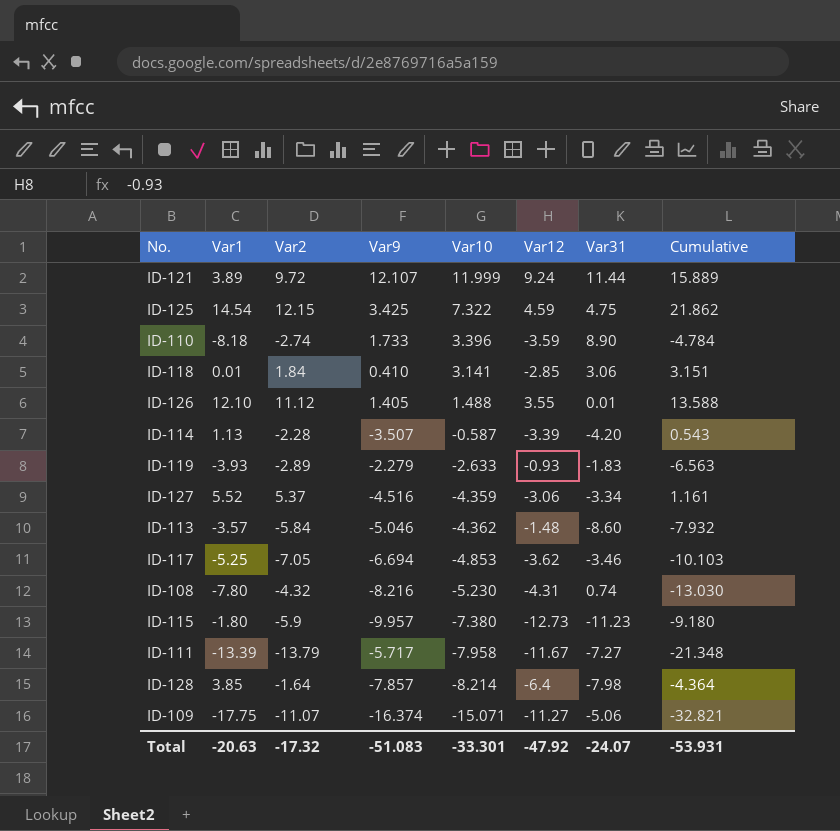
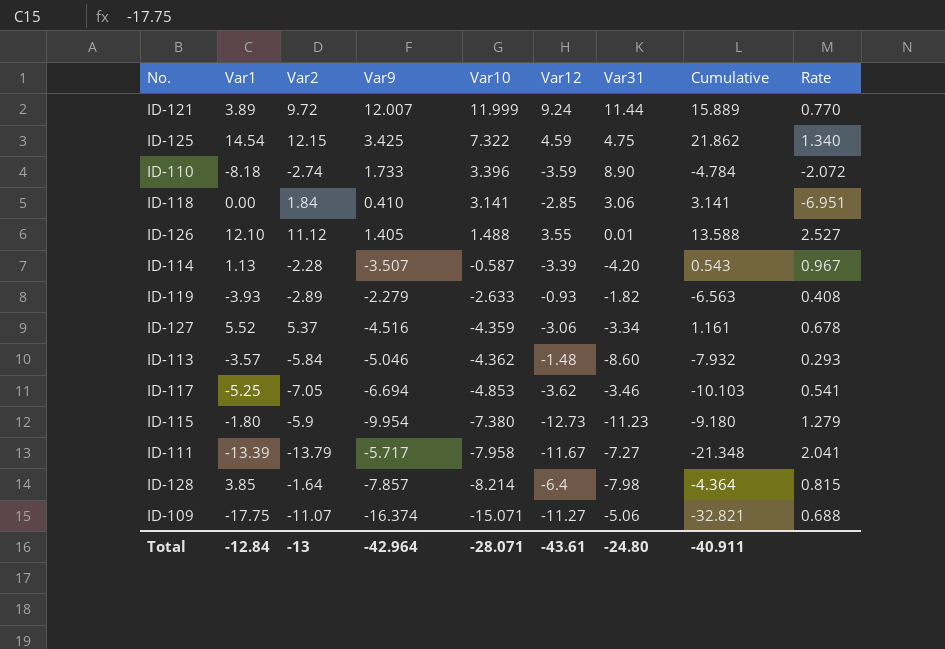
column Rate | formula: none -> [Var12] / [Var9]
row ID-108: -7.80 | -4.32 | -8.216 | -5.230 | -4.31 | 0.74 | -13.030 -> none
ID-121 | Var9: 12.107 -> 12.007
ID-118 | Var1: 0.01 -> 0.00
ID-118 | Cumulative: 3.151 -> 3.141
ID-119 | Var31: -1.83 -> -1.82
ID-115 | Var9: -9.957 -> -9.954
Total | Var1: -20.63 -> -12.84
Total | Var2: -17.32 -> -13
Total | Var9: -51.083 -> -42.964
Total | Var10: -33.301 -> -28.071
Total | Var12: -47.92 -> -43.61
Total | Var31: -24.07 -> -24.80
Total | Cumulative: -53.931 -> -40.911

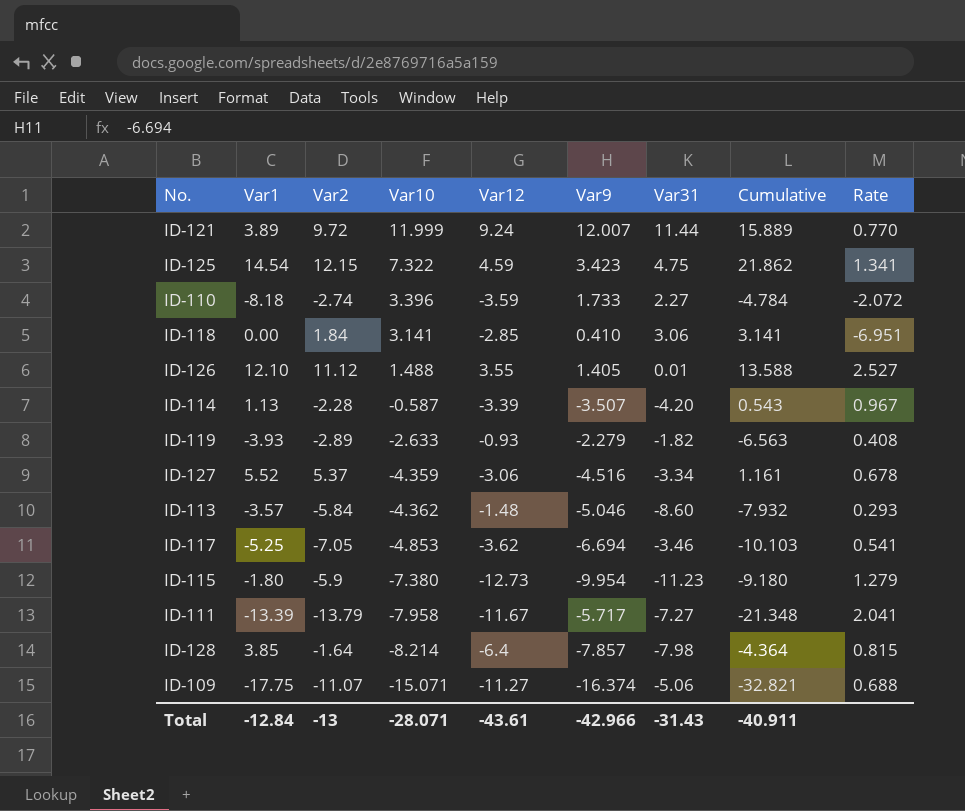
column Var9 | position: 4 -> 6
ID-125 | Var9: 3.425 -> 3.423
ID-125 | Rate: 1.340 -> 1.341
ID-110 | Var31: 8.90 -> 2.27
Total | Var9: -42.964 -> -42.966
Total | Var31: -24.80 -> -31.43

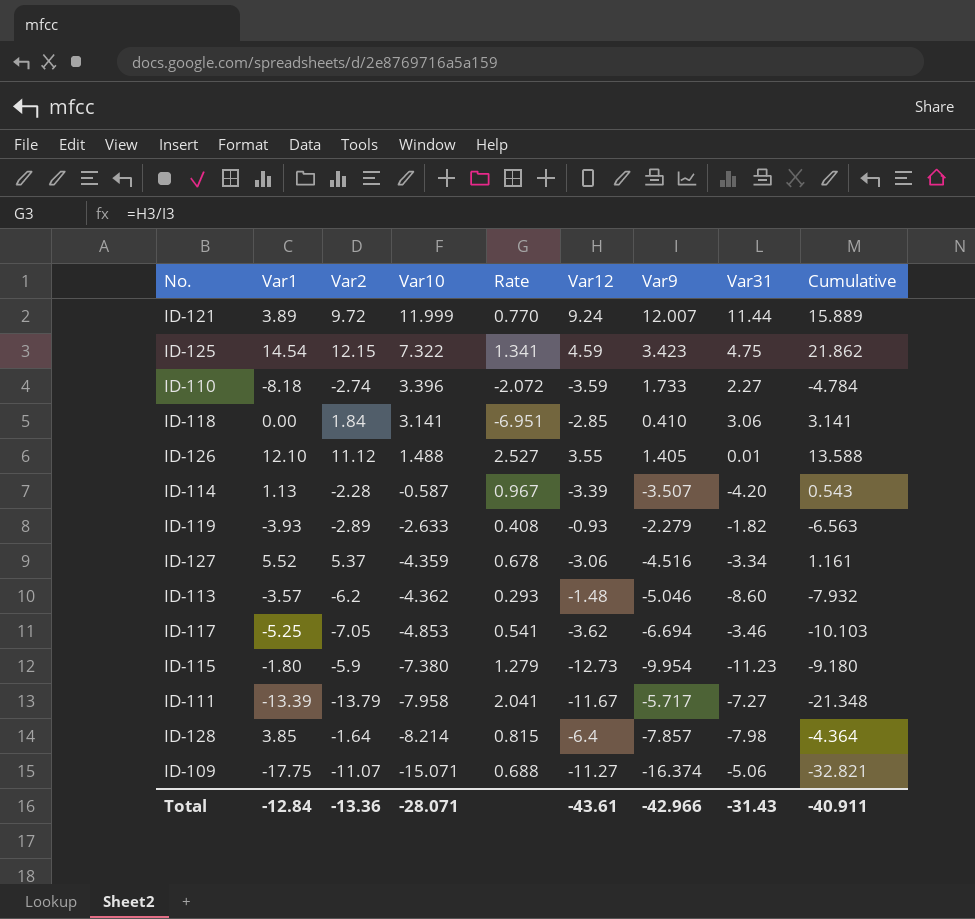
column Rate | position: 9 -> 5
ID-113 | Var2: -5.84 -> -6.2
Total | Var2: -13 -> -13.36

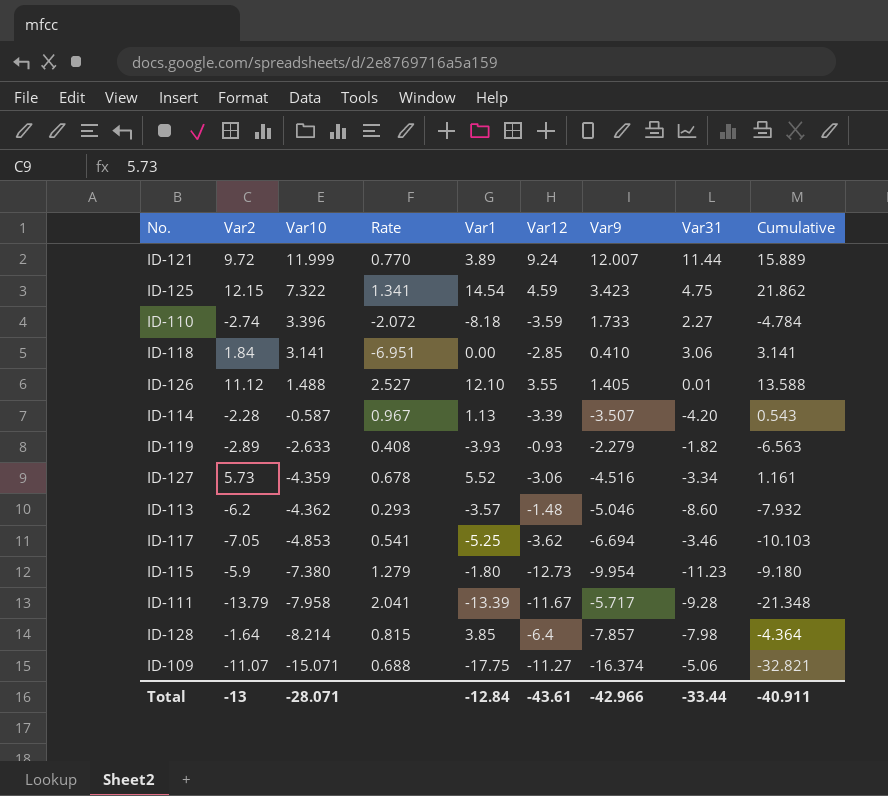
column Var1 | position: 2 -> 5
ID-127 | Var2: 5.37 -> 5.73
ID-111 | Var31: -7.27 -> -9.28
Total | Var2: -13.36 -> -13
Total | Var31: -31.43 -> -33.44

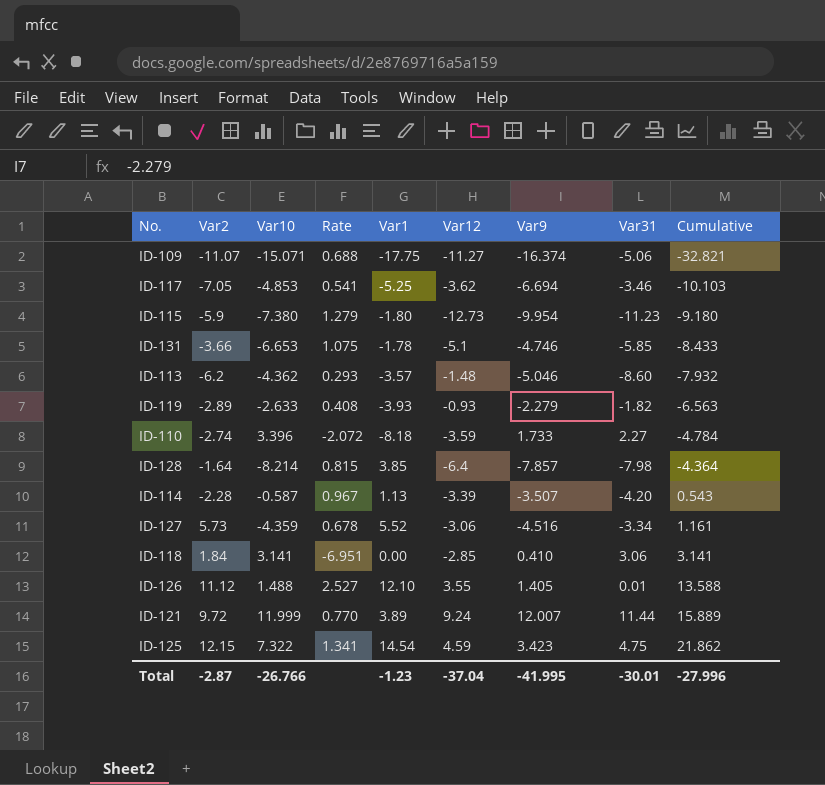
row order: Var10 descending -> Cumulative ascending
row ID-111: -13.79 | -7.958 | 2.041 | -13.39 | -11.67 | -5.717 | -9.28 | -21.348 -> none
row ID-131: none -> -3.66 | -6.653 | 1.075 | -1.78 | -5.1 | -4.746 | -5.85 | -8.433
Total | Var2: -13 -> -2.87
Total | Var10: -28.071 -> -26.766
Total | Var1: -12.84 -> -1.23
Total | Var12: -43.61 -> -37.04
Total | Var9: -42.966 -> -41.995
Total | Var31: -33.44 -> -30.01
Total | Cumulative: -40.911 -> -27.996

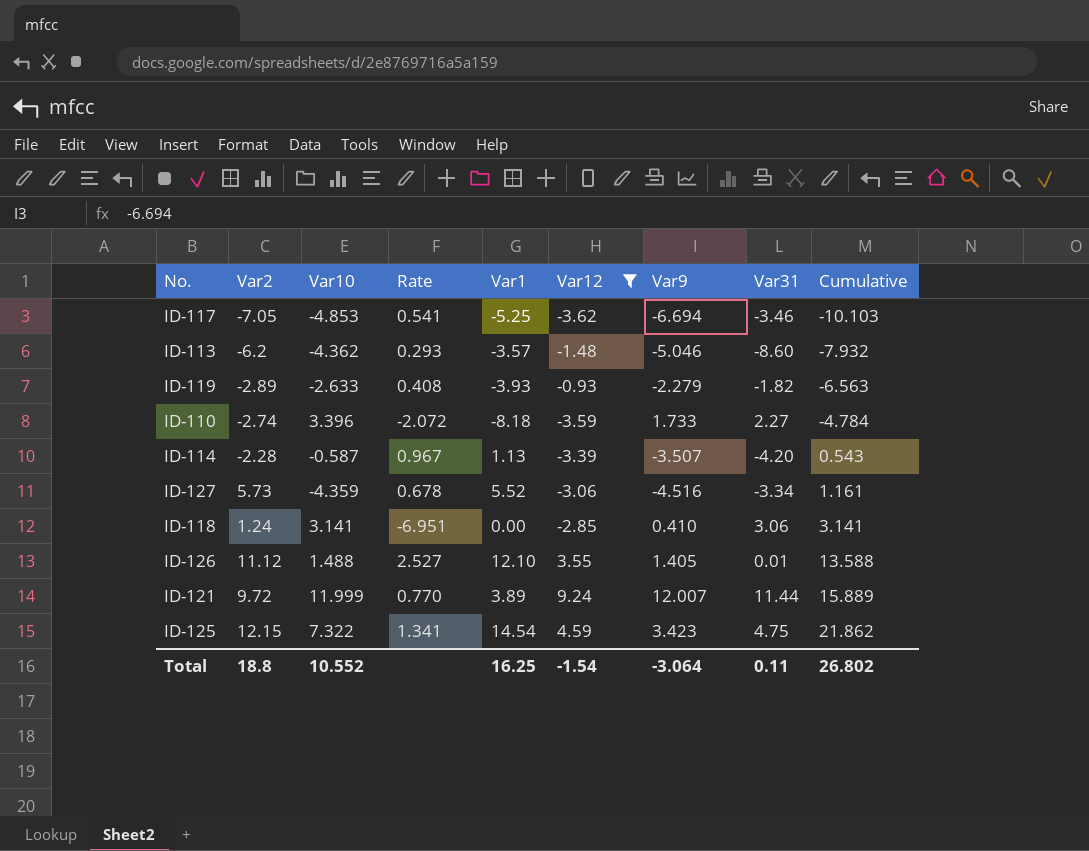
filter: none -> Var12 >= -3.62
ID-118 | Var2: 1.84 -> 1.24
Total | Var2: -2.87 -> 18.8
Total | Var10: -26.766 -> 10.552
Total | Var1: -1.23 -> 16.25
Total | Var12: -37.04 -> -1.54
Total | Var9: -41.995 -> -3.064
Total | Var31: -30.01 -> 0.11
Total | Cumulative: -27.996 -> 26.802

